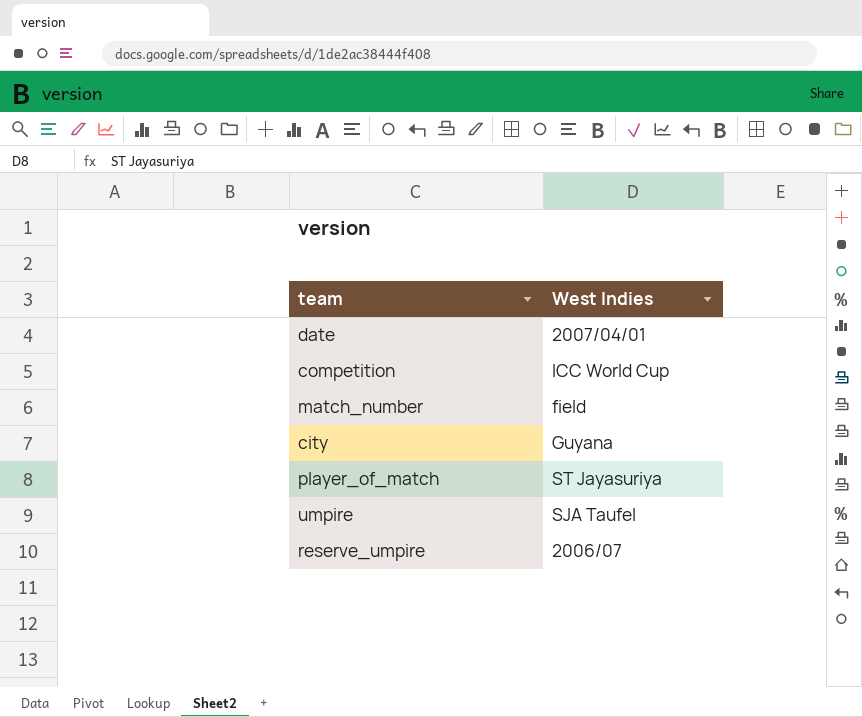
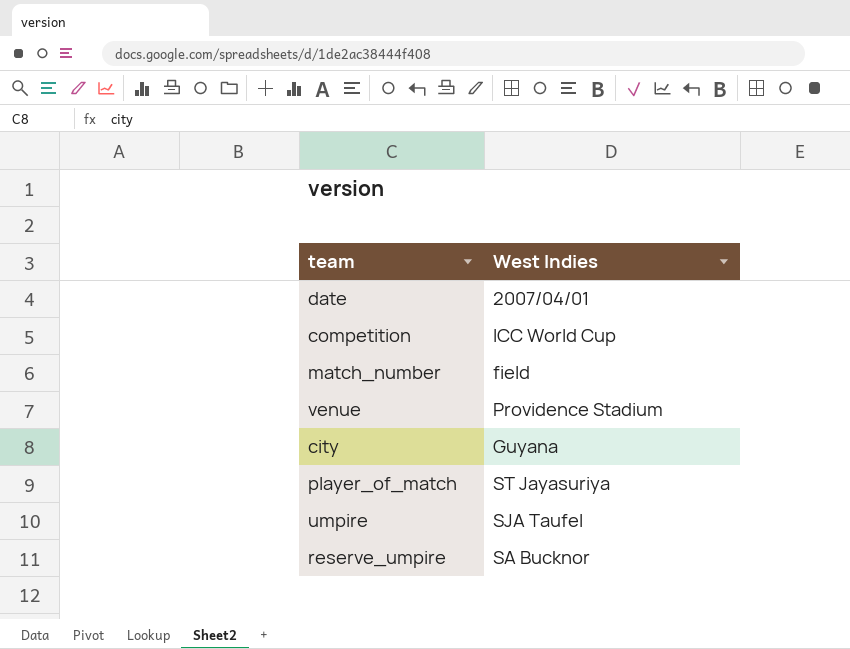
row venue: none -> Providence Stadium
reserve_umpire | West Indies: 2006/07 -> SA Bucknor

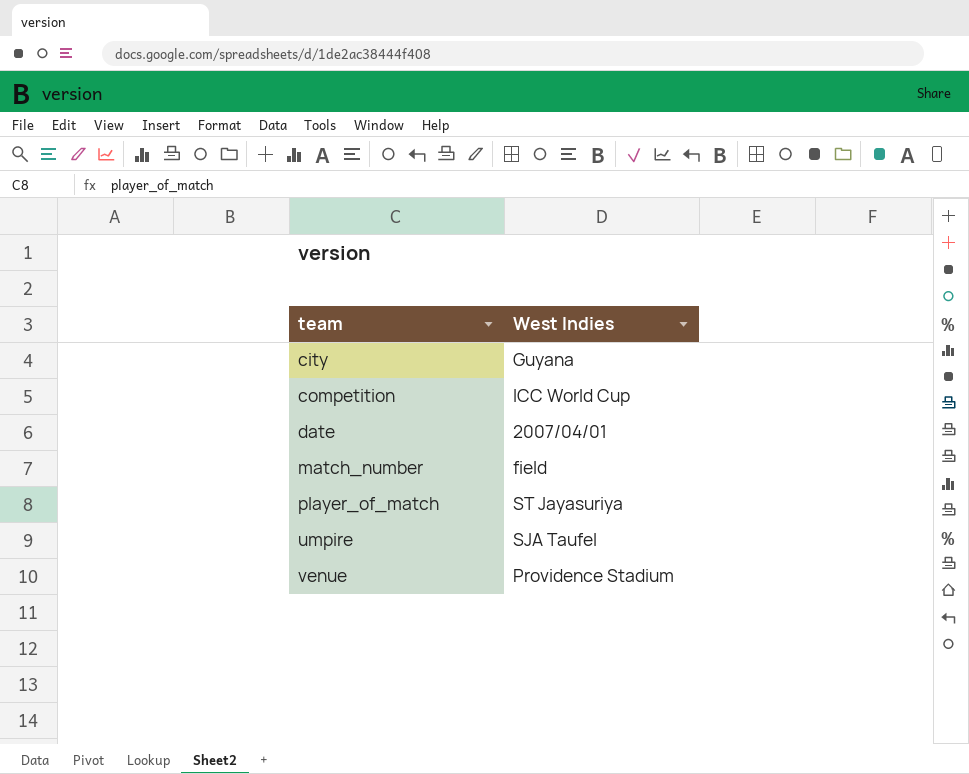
row order: none -> team ascending
row reserve_umpire: SA Bucknor -> none

